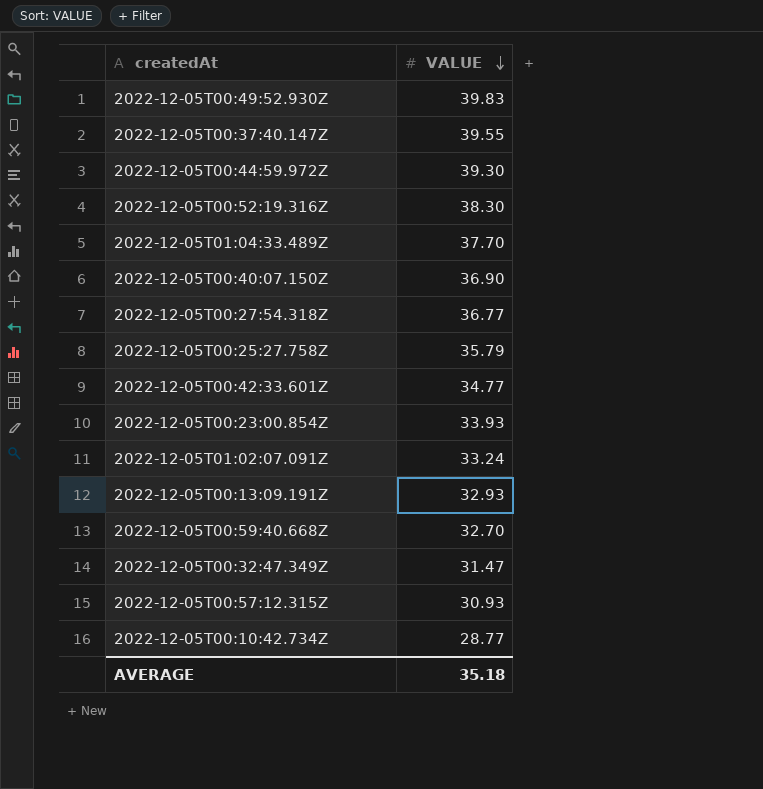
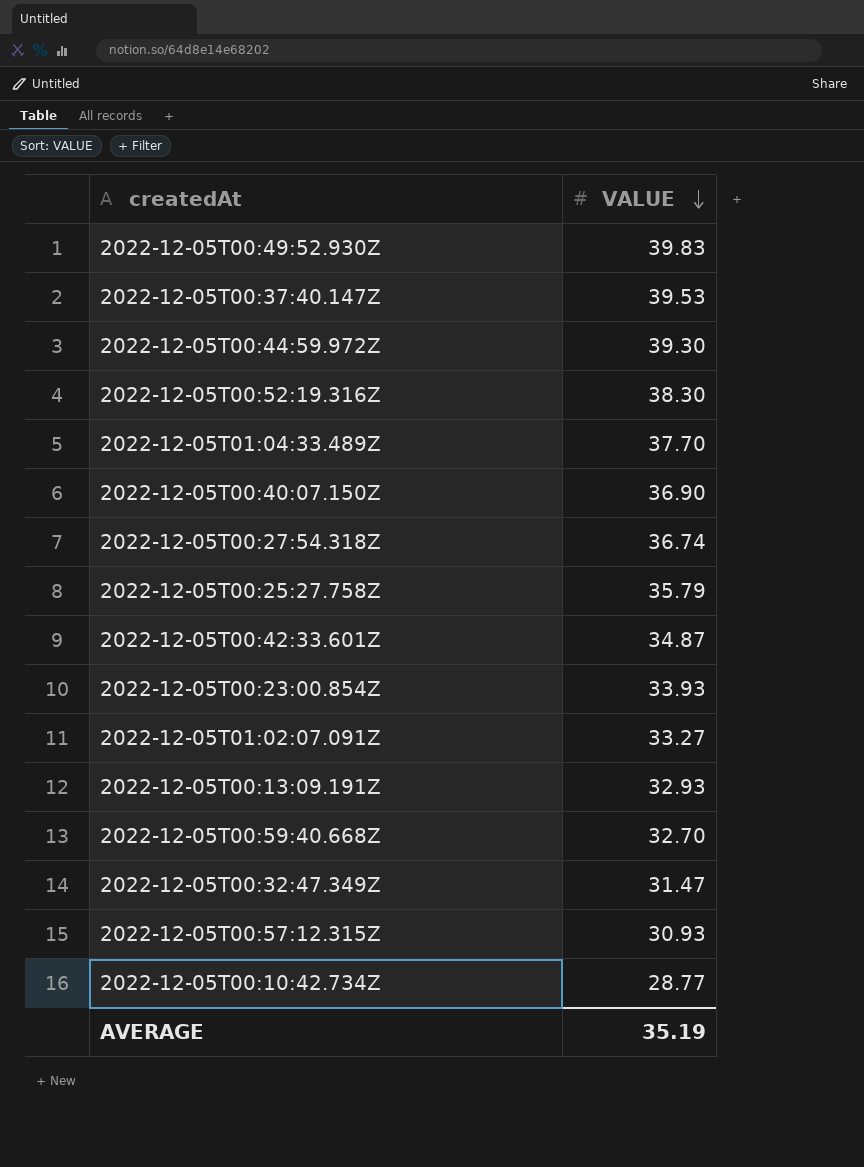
2022-12-05T00:37:40.147Z | VALUE: 39.55 -> 39.53
2022-12-05T00:27:54.318Z | VALUE: 36.77 -> 36.74
2022-12-05T00:42:33.601Z | VALUE: 34.77 -> 34.87
2022-12-05T01:02:07.091Z | VALUE: 33.24 -> 33.27
AVERAGE | VALUE: 35.18 -> 35.19

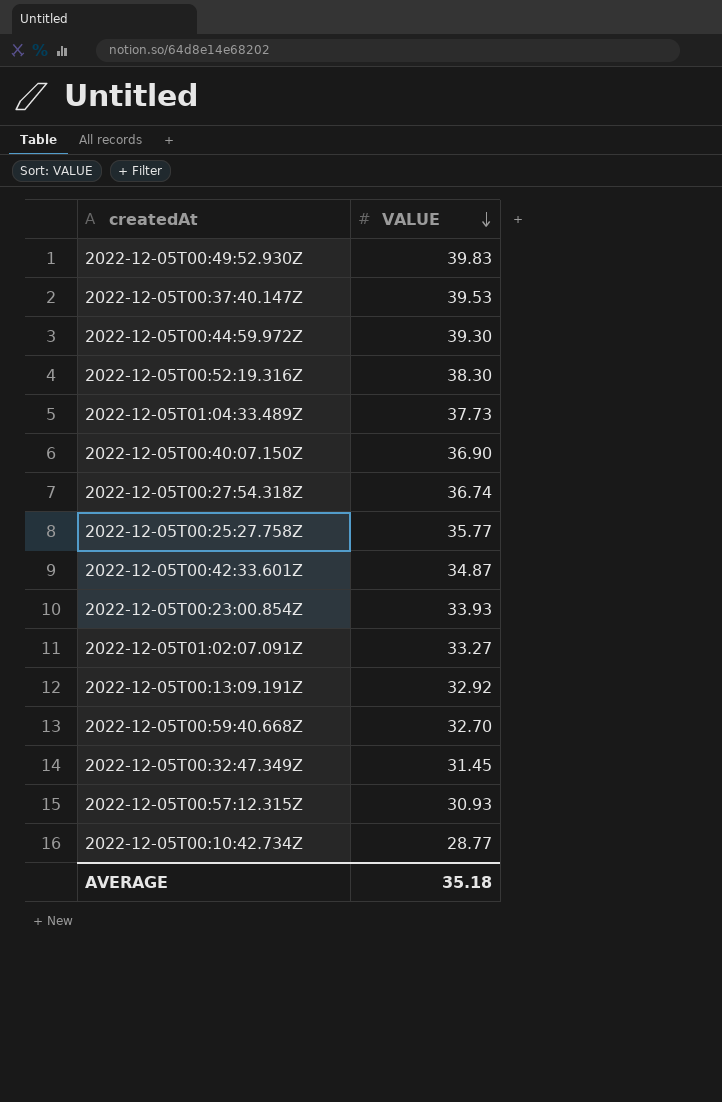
2022-12-05T01:04:33.489Z | VALUE: 37.70 -> 37.73
2022-12-05T00:25:27.758Z | VALUE: 35.79 -> 35.77
2022-12-05T00:13:09.191Z | VALUE: 32.93 -> 32.92
2022-12-05T00:32:47.349Z | VALUE: 31.47 -> 31.45
AVERAGE | VALUE: 35.19 -> 35.18

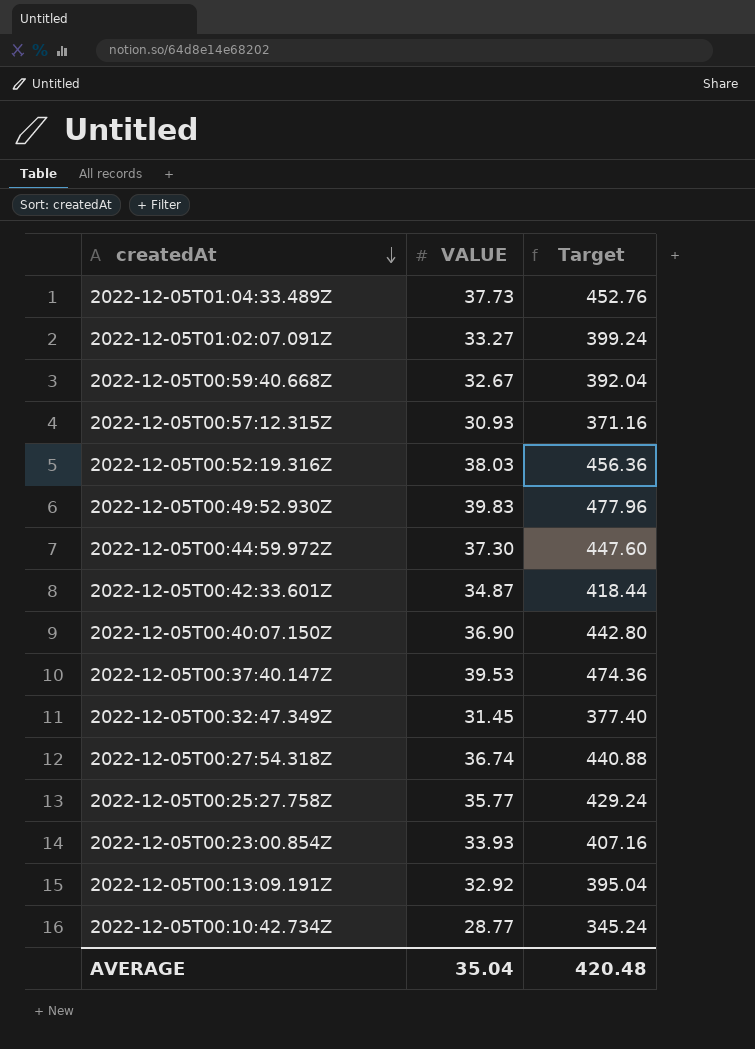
row order: VALUE descending -> createdAt descending
column Target | formula: none -> [VALUE] * 12
2022-12-05T00:59:40.668Z | VALUE: 32.70 -> 32.67
2022-12-05T00:52:19.316Z | VALUE: 38.30 -> 38.03
2022-12-05T00:44:59.972Z | VALUE: 39.30 -> 37.30
AVERAGE | VALUE: 35.18 -> 35.04

